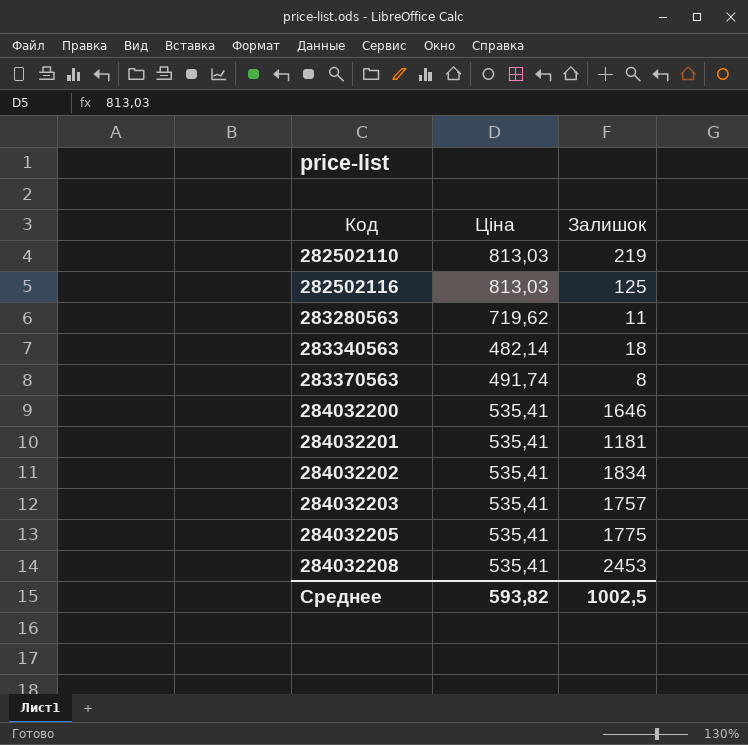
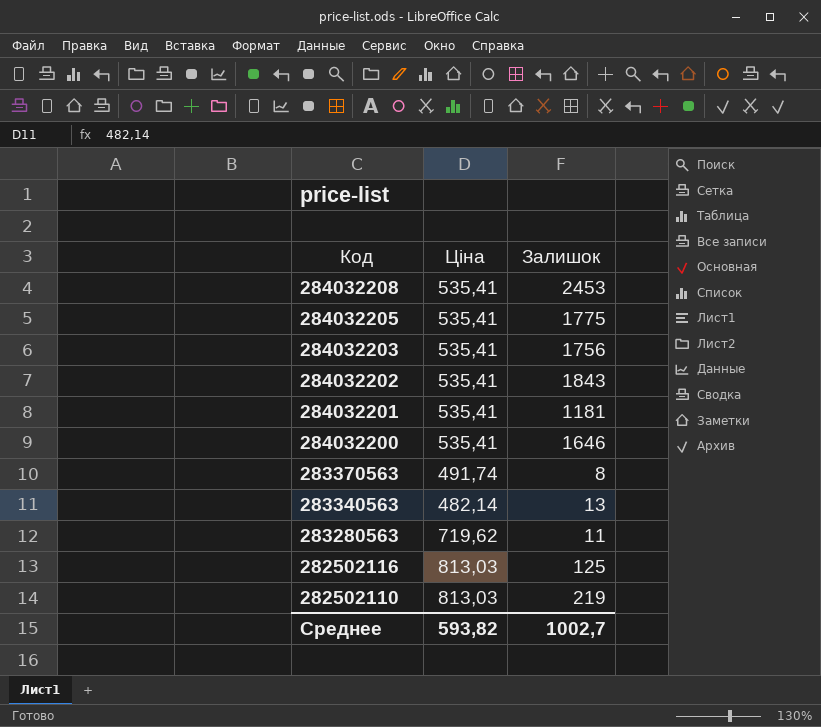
row order: Код ascending -> Код descending
284032203 | Залишок: 1757 -> 1756
284032202 | Залишок: 1834 -> 1843
283340563 | Залишок: 18 -> 13
Среднее | Залишок: 1002,5 -> 1002,7

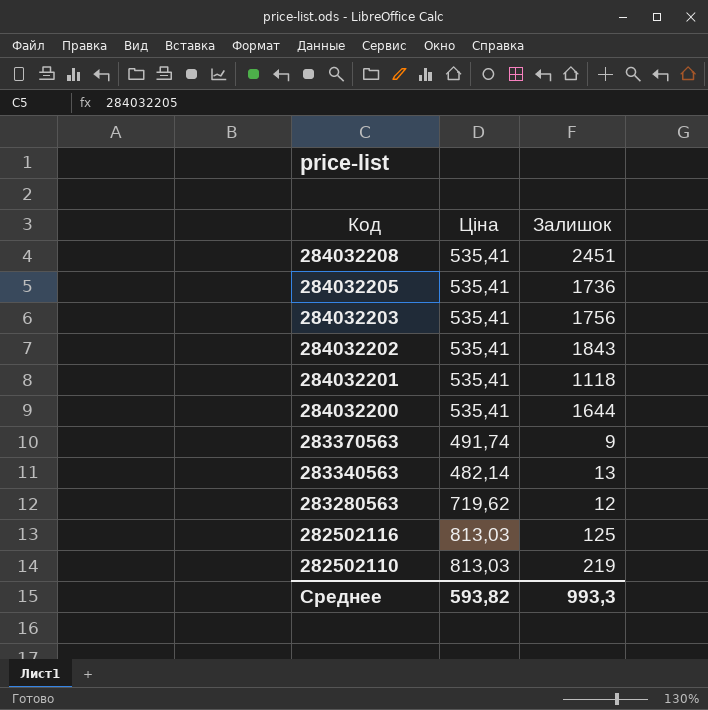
284032208 | Залишок: 2453 -> 2451
284032205 | Залишок: 1775 -> 1736
284032201 | Залишок: 1181 -> 1118
284032200 | Залишок: 1646 -> 1644
283370563 | Залишок: 8 -> 9
283280563 | Залишок: 11 -> 12
Среднее | Залишок: 1002,7 -> 993,3

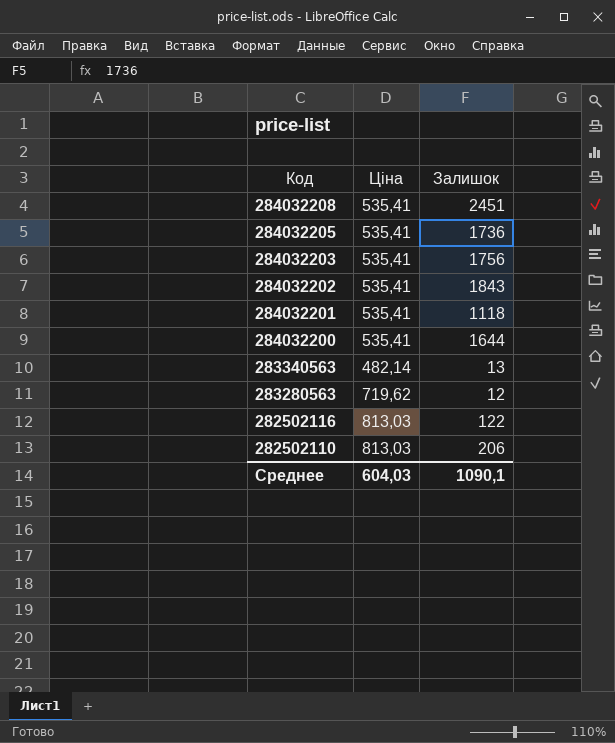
row 283370563: 491,74 | 9 -> none
282502116 | Залишок: 125 -> 122
282502110 | Залишок: 219 -> 206
Среднее | Ціна: 593,82 -> 604,03
Среднее | Залишок: 993,3 -> 1090,1

